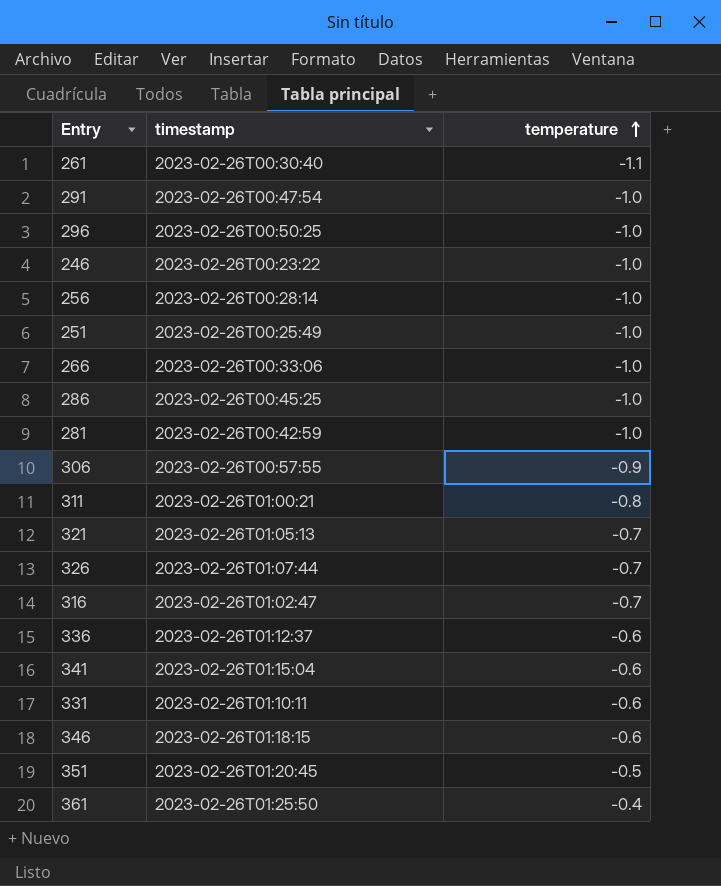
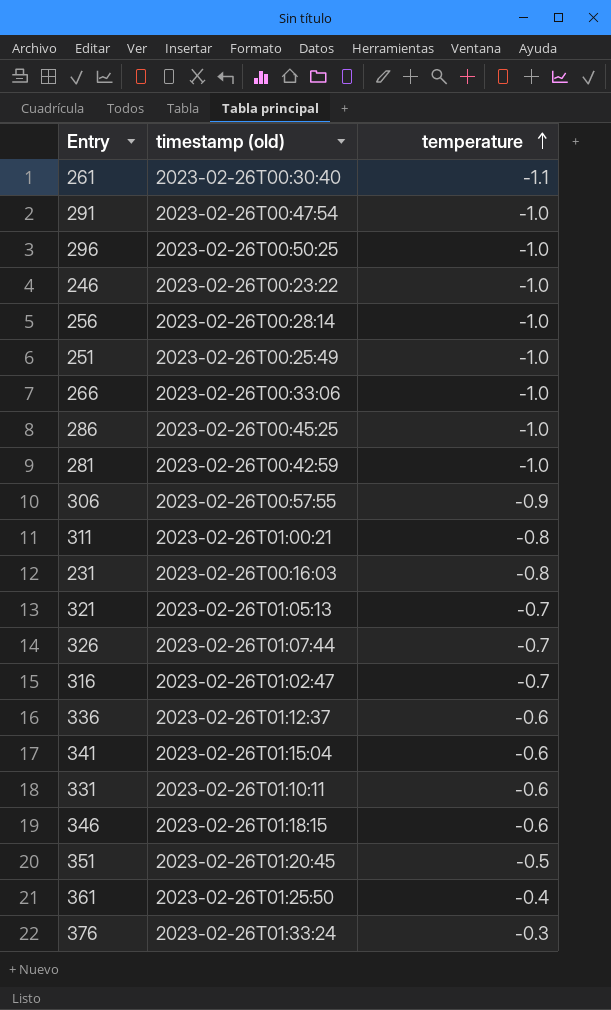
column name: timestamp -> timestamp (old)
row 231: none -> 2023-02-26T00:16:03 | -0.8
row 376: none -> 2023-02-26T01:33:24 | -0.3

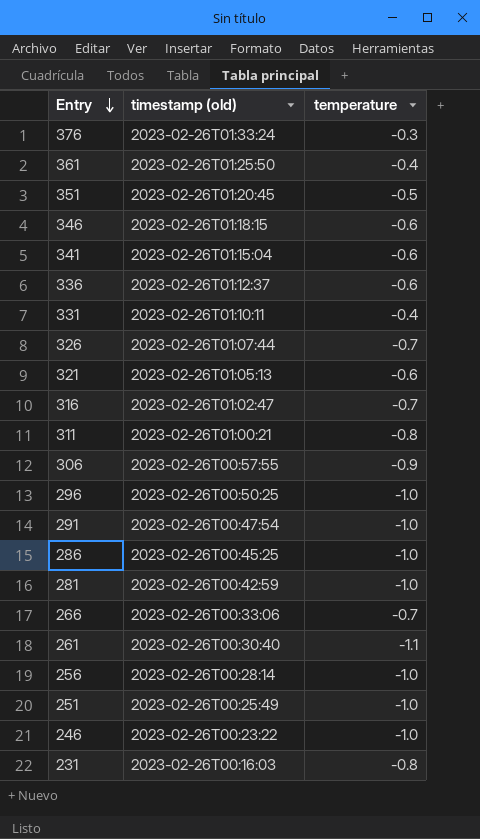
row order: temperature ascending -> Entry descending
331 | temperature: -0.6 -> -0.4
321 | temperature: -0.7 -> -0.6
266 | temperature: -1.0 -> -0.7

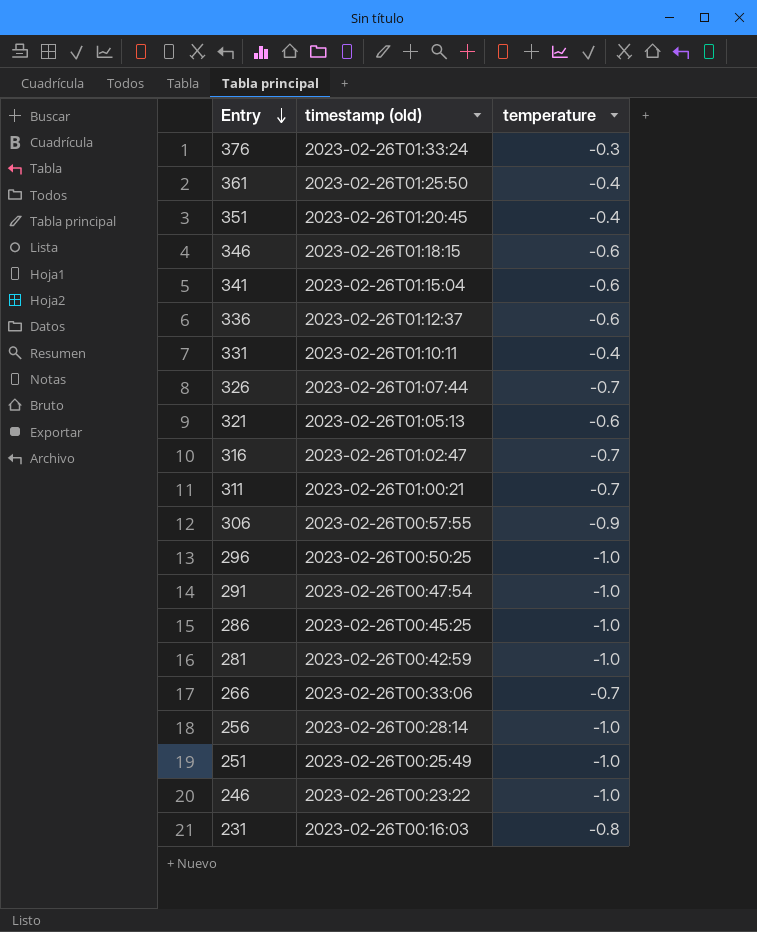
row 261: 2023-02-26T00:30:40 | -1.1 -> none
351 | temperature: -0.5 -> -0.4
311 | temperature: -0.8 -> -0.7

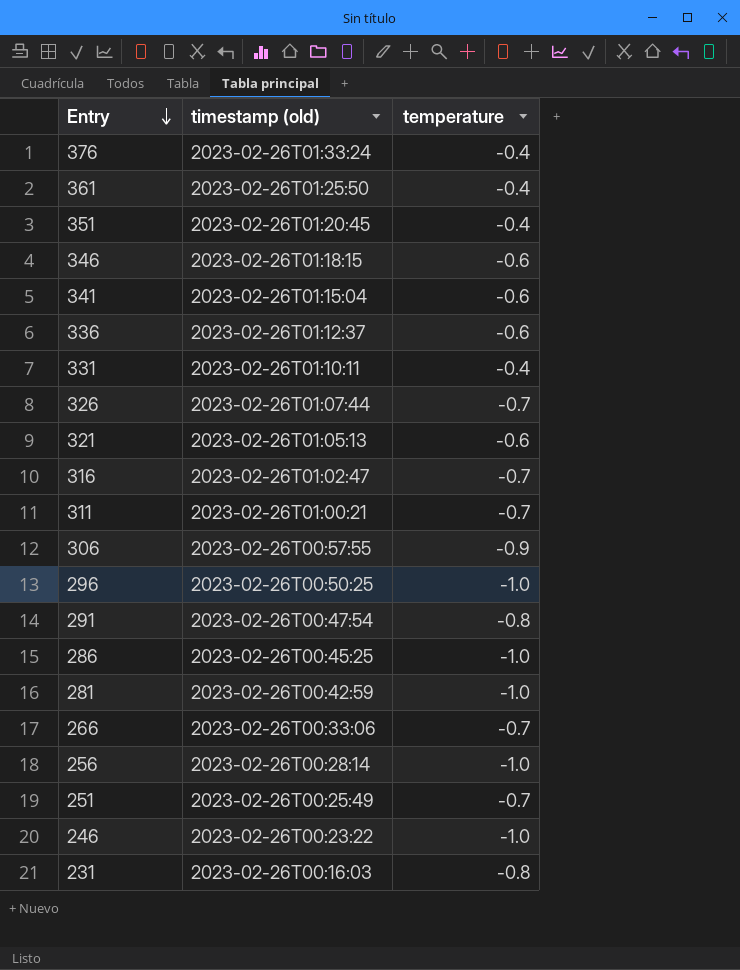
376 | temperature: -0.3 -> -0.4
291 | temperature: -1.0 -> -0.8
251 | temperature: -1.0 -> -0.7

